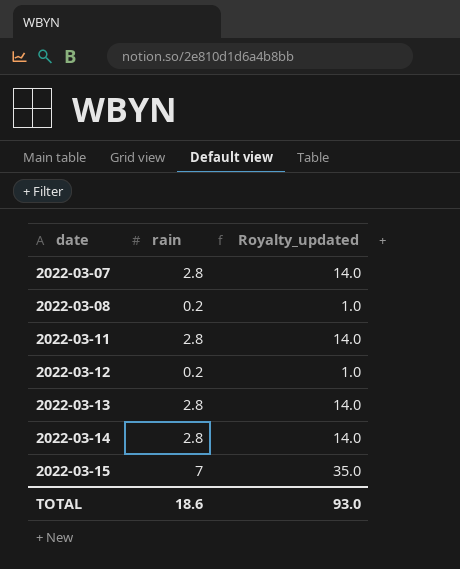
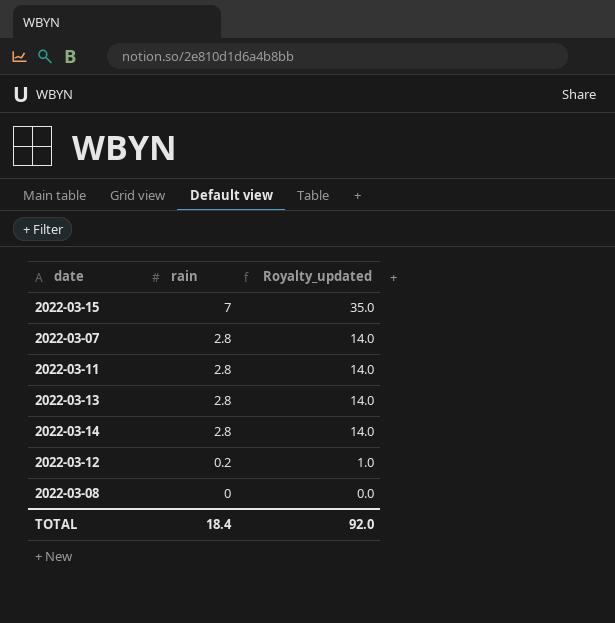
row order: date ascending -> rain descending
2022-03-08 | rain: 0.2 -> 0
2022-03-08 | Royalty_updated: 1.0 -> 0.0
TOTAL | rain: 18.6 -> 18.4
TOTAL | Royalty_updated: 93.0 -> 92.0

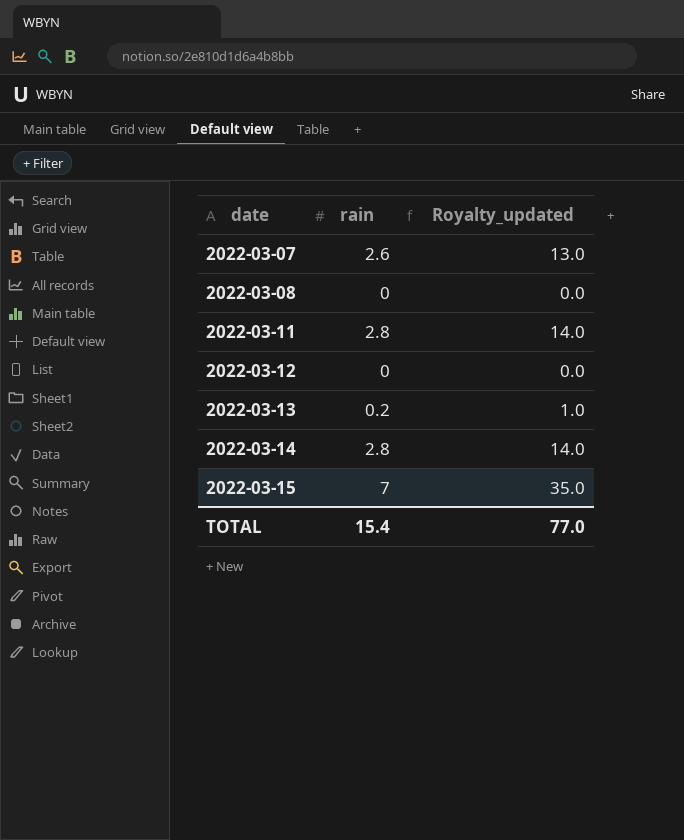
row order: rain descending -> date ascending
2022-03-07 | rain: 2.8 -> 2.6
2022-03-07 | Royalty_updated: 14.0 -> 13.0
2022-03-12 | rain: 0.2 -> 0
2022-03-12 | Royalty_updated: 1.0 -> 0.0
2022-03-13 | rain: 2.8 -> 0.2
2022-03-13 | Royalty_updated: 14.0 -> 1.0
TOTAL | rain: 18.4 -> 15.4
TOTAL | Royalty_updated: 92.0 -> 77.0

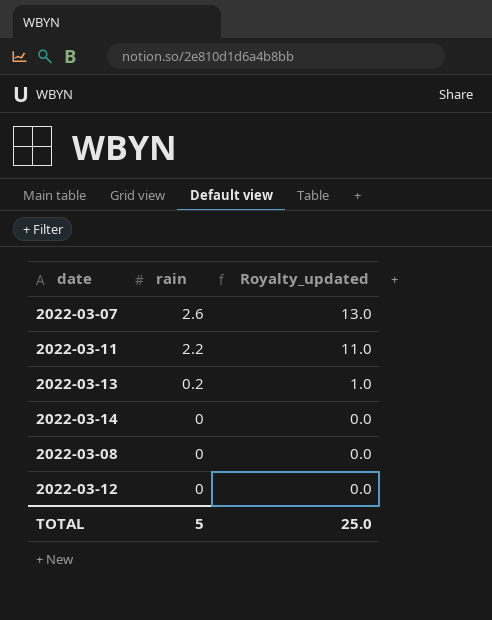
row order: date ascending -> rain descending
row 2022-03-15: 7 | 35.0 -> none
2022-03-11 | rain: 2.8 -> 2.2
2022-03-11 | Royalty_updated: 14.0 -> 11.0
2022-03-14 | rain: 2.8 -> 0
2022-03-14 | Royalty_updated: 14.0 -> 0.0
TOTAL | rain: 15.4 -> 5
TOTAL | Royalty_updated: 77.0 -> 25.0

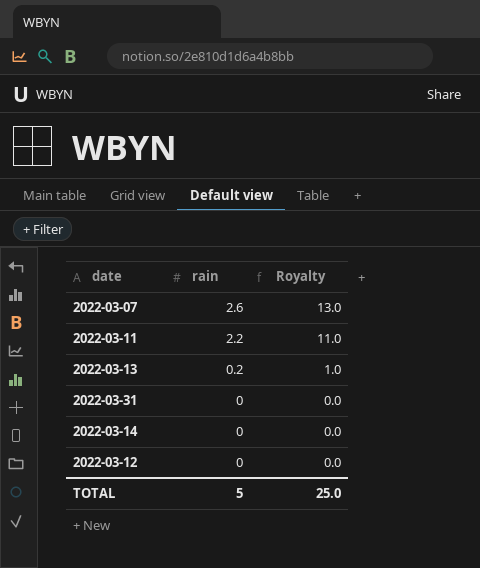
column name: Royalty_updated -> Royalty
row 2022-03-08: 0 | 0.0 -> none
row 2022-03-31: none -> 0 | 0.0

